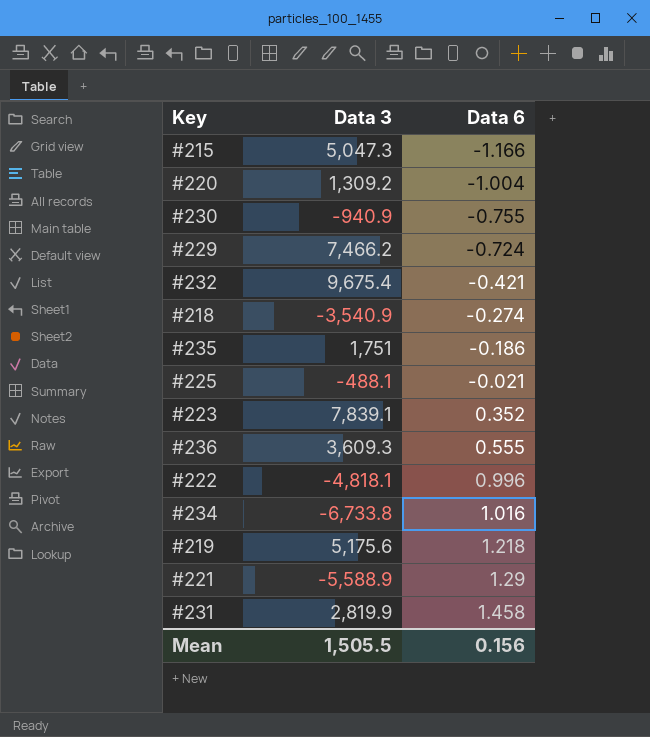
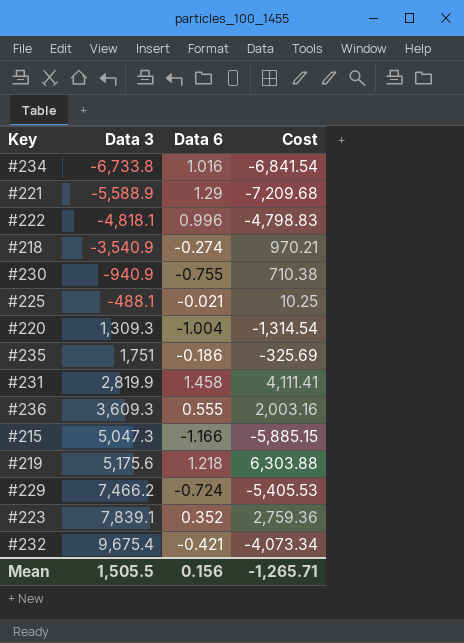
row order: Data 6 ascending -> Data 3 ascending
column Cost | formula: none -> [Data 3] * [Data 6]
#220 | Data 3: 1,309.2 -> 1,309.3

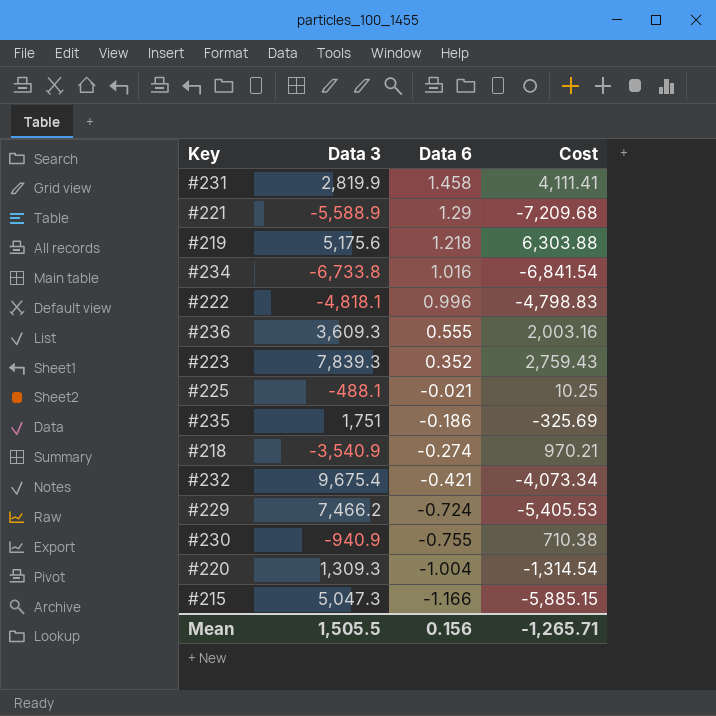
row order: Data 3 ascending -> Data 6 descending
#223 | Data 3: 7,839.1 -> 7,839.3
#223 | Cost: 2,759.36 -> 2,759.43

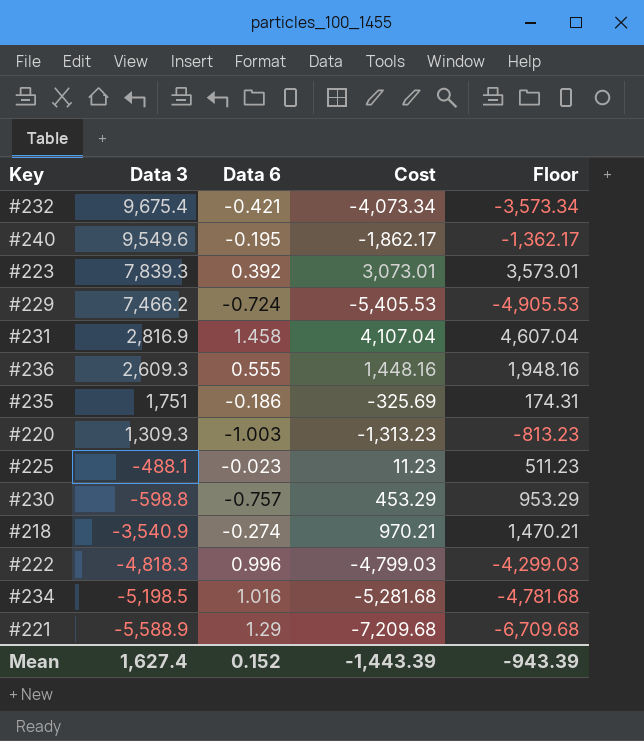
row order: Data 6 descending -> Data 3 descending
column Floor | formula: none -> [Cost] + 500
row #219: 5,175.6 | 1.218 | 6,303.88 -> none
row #215: 5,047.3 | -1.166 | -5,885.15 -> none
row #240: none -> 9,549.6 | -0.195 | -1,862.17 | -1,362.17
#223 | Data 6: 0.352 -> 0.392
#223 | Cost: 2,759.43 -> 3,073.01
#231 | Data 3: 2,819.9 -> 2,816.9
#231 | Cost: 4,111.41 -> 4,107.04
#236 | Data 3: 3,609.3 -> 2,609.3
#236 | Cost: 2,003.16 -> 1,448.16
#220 | Data 6: -1.004 -> -1.003
#220 | Cost: -1,314.54 -> -1,313.23
#225 | Data 6: -0.021 -> -0.023
#225 | Cost: 10.25 -> 11.23
#230 | Data 3: -940.9 -> -598.8
#230 | Data 6: -0.755 -> -0.757
#230 | Cost: 710.38 -> 453.29
#222 | Data 3: -4,818.1 -> -4,818.3
#222 | Cost: -4,798.83 -> -4,799.03
#234 | Data 3: -6,733.8 -> -5,198.5
#234 | Cost: -6,841.54 -> -5,281.68
Mean | Data 3: 1,505.5 -> 1,627.4
Mean | Data 6: 0.156 -> 0.152
Mean | Cost: -1,265.71 -> -1,443.39

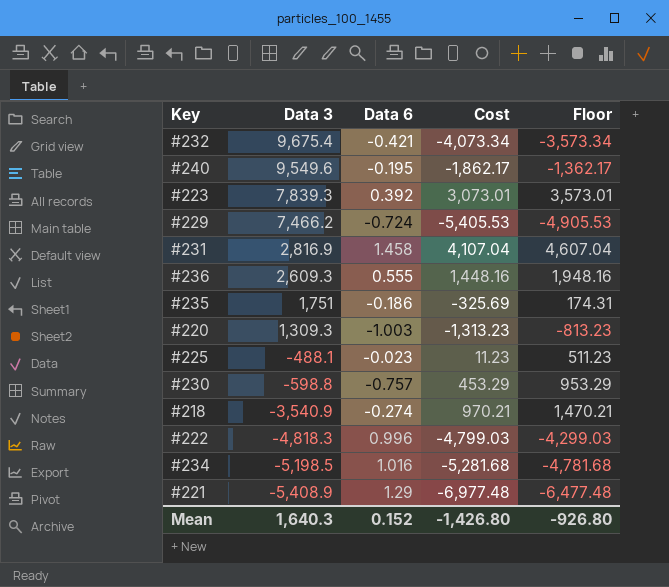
#221 | Data 3: -5,588.9 -> -5,408.9
#221 | Cost: -7,209.68 -> -6,977.48
#221 | Floor: -6,709.68 -> -6,477.48
Mean | Data 3: 1,627.4 -> 1,640.3
Mean | Cost: -1,443.39 -> -1,426.80
Mean | Floor: -943.39 -> -926.80

